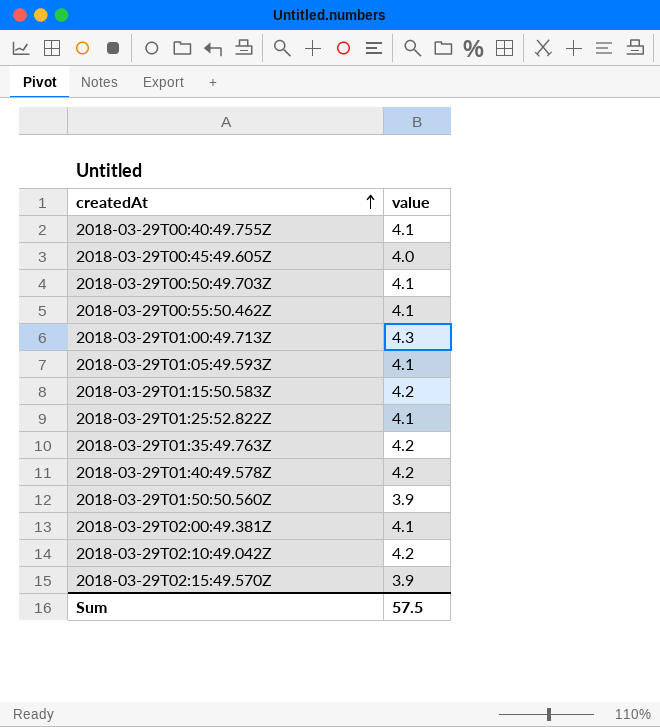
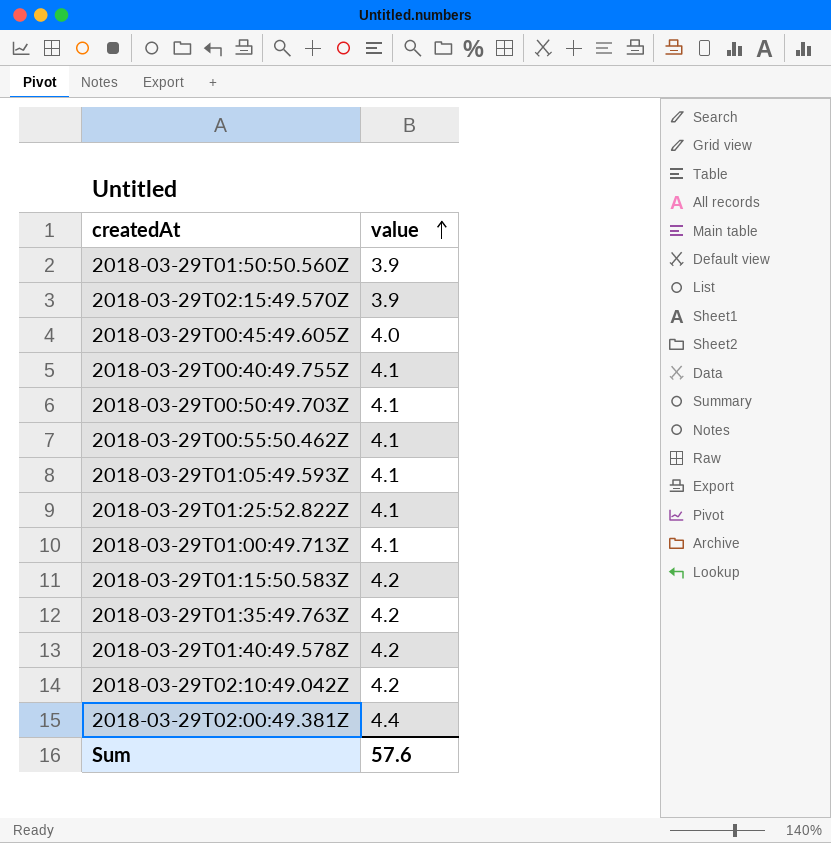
row order: createdAt ascending -> value ascending
2018-03-29T01:00:49.713Z | value: 4.3 -> 4.1
2018-03-29T02:00:49.381Z | value: 4.1 -> 4.4
Sum | value: 57.5 -> 57.6

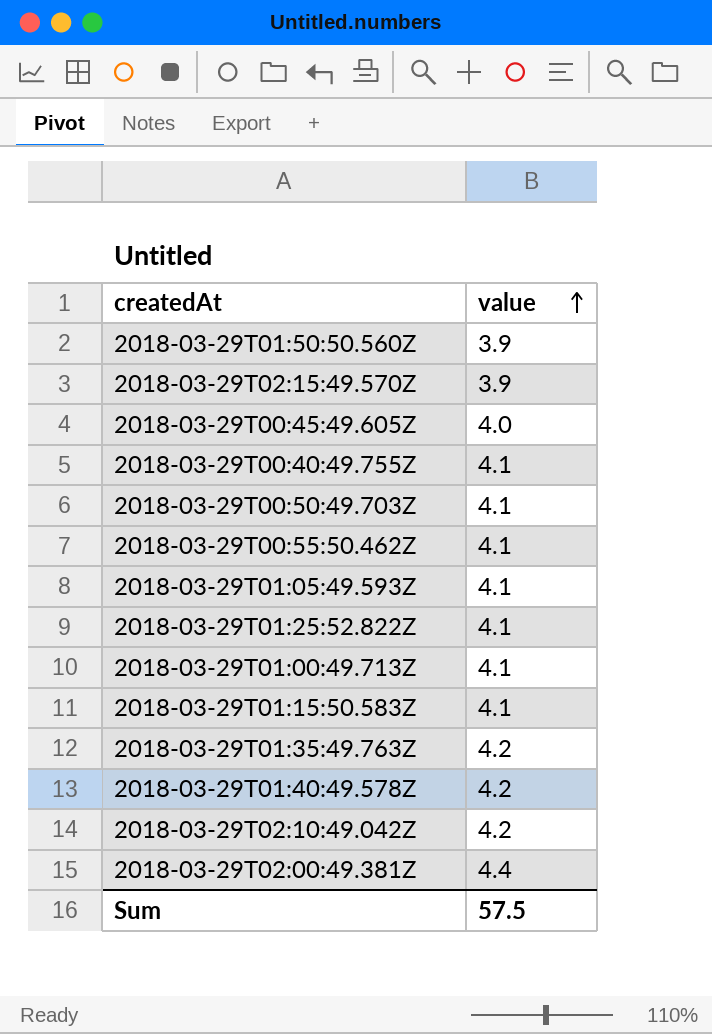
2018-03-29T01:15:50.583Z | value: 4.2 -> 4.1
Sum | value: 57.6 -> 57.5

